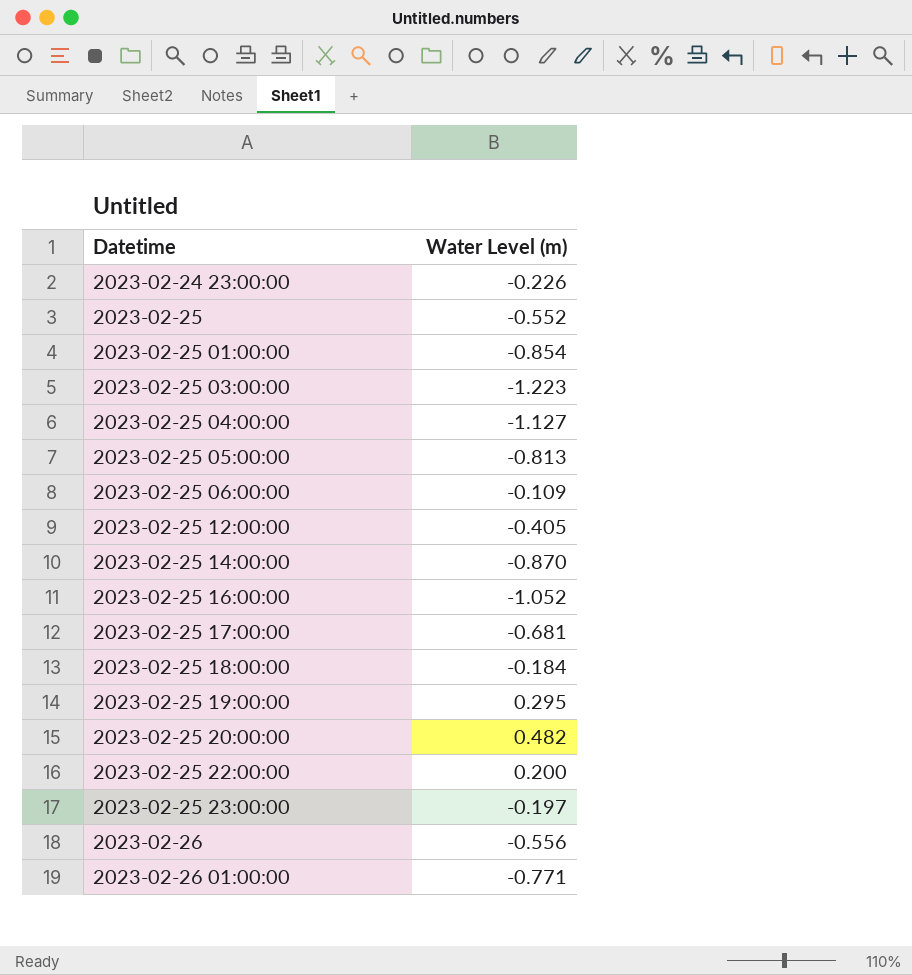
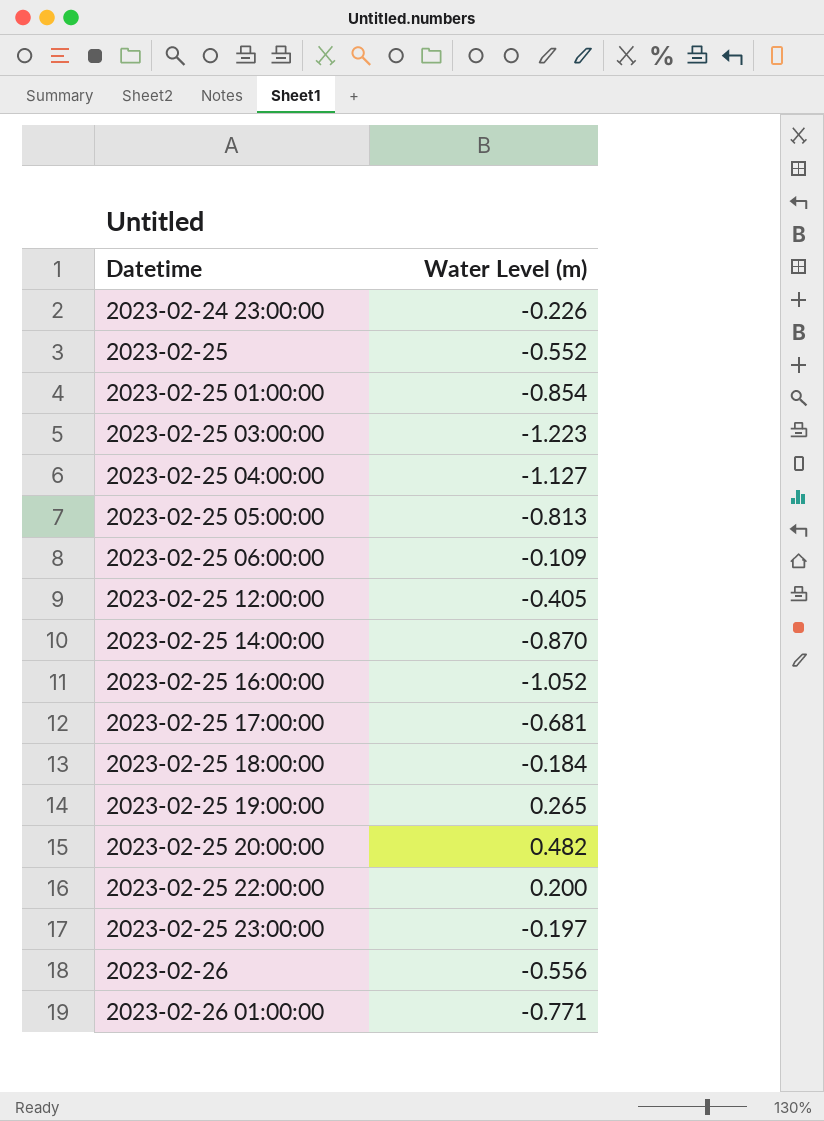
2023-02-25 19:00:00 | Water Level (m): 0.295 -> 0.265

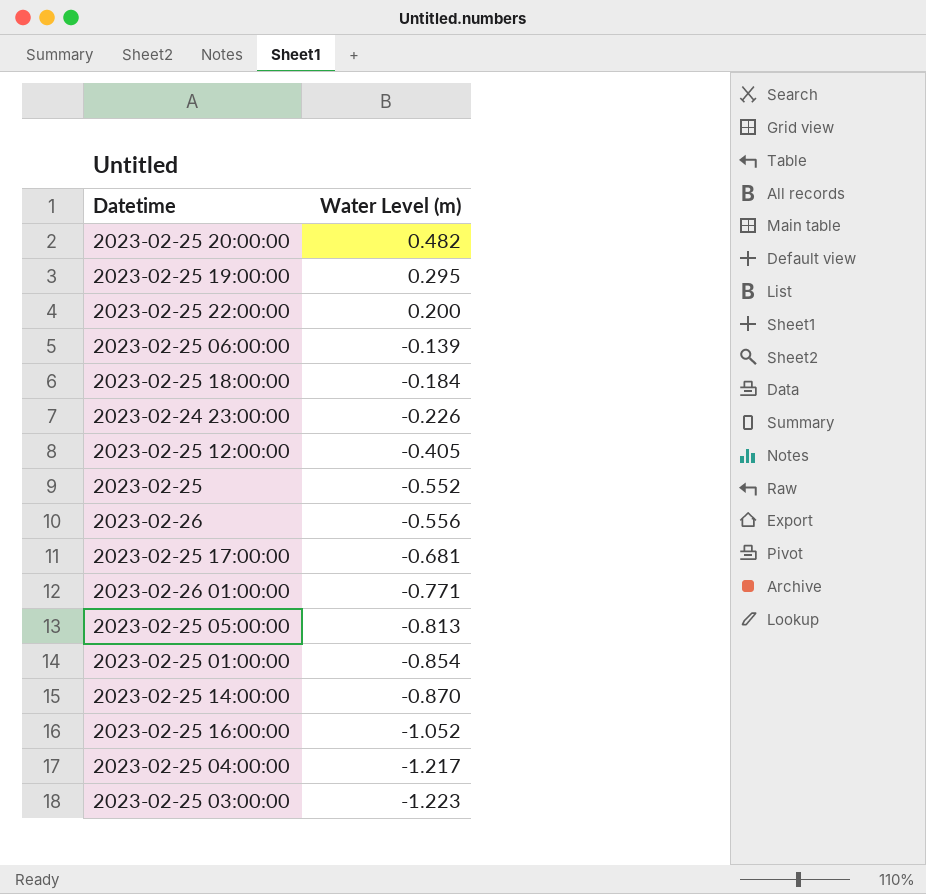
row order: Datetime ascending -> Water Level (m) descending
row 2023-02-25 23:00:00: -0.197 -> none
2023-02-25 19:00:00 | Water Level (m): 0.265 -> 0.295
2023-02-25 06:00:00 | Water Level (m): -0.109 -> -0.139
2023-02-25 04:00:00 | Water Level (m): -1.127 -> -1.217

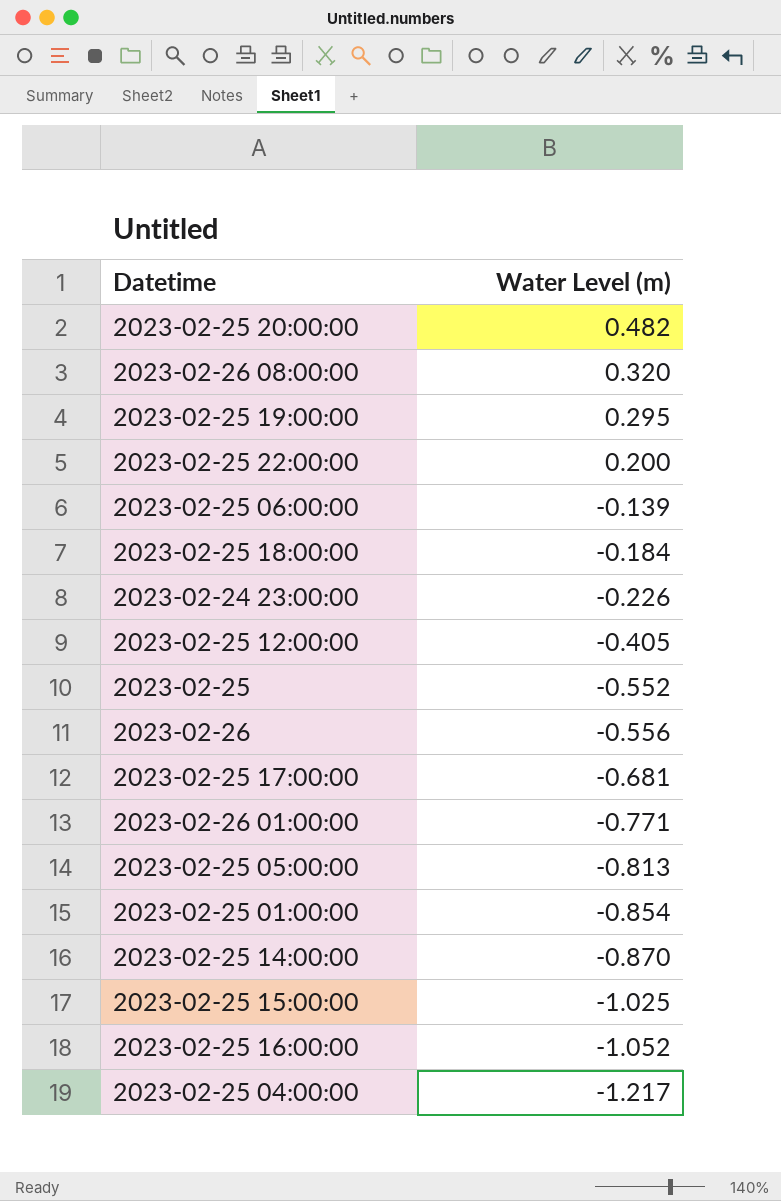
row 2023-02-25 03:00:00: -1.223 -> none
row 2023-02-26 08:00:00: none -> 0.320
row 2023-02-25 15:00:00: none -> -1.025

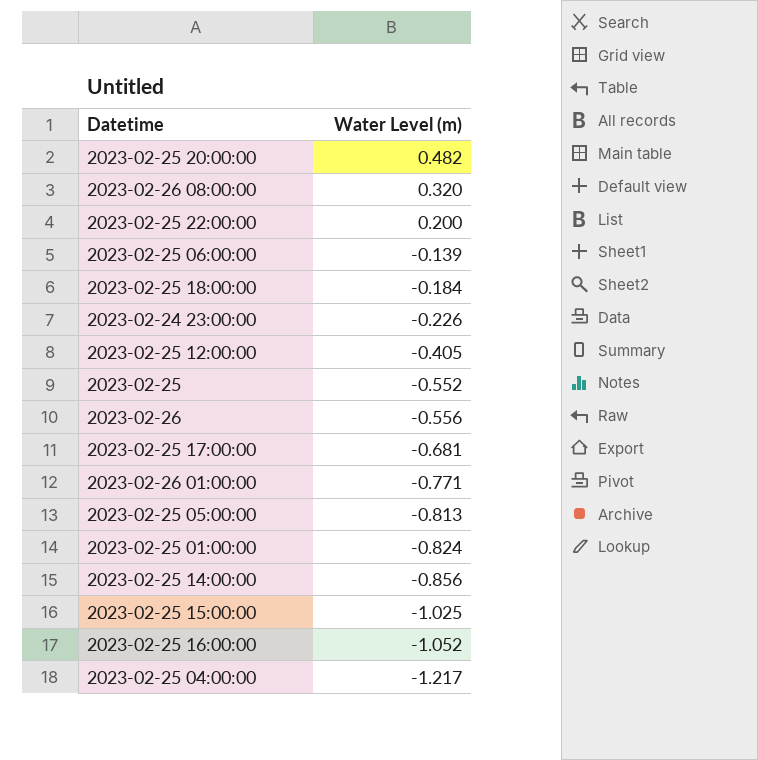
row 2023-02-25 19:00:00: 0.295 -> none
2023-02-25 01:00:00 | Water Level (m): -0.854 -> -0.824
2023-02-25 14:00:00 | Water Level (m): -0.870 -> -0.856

